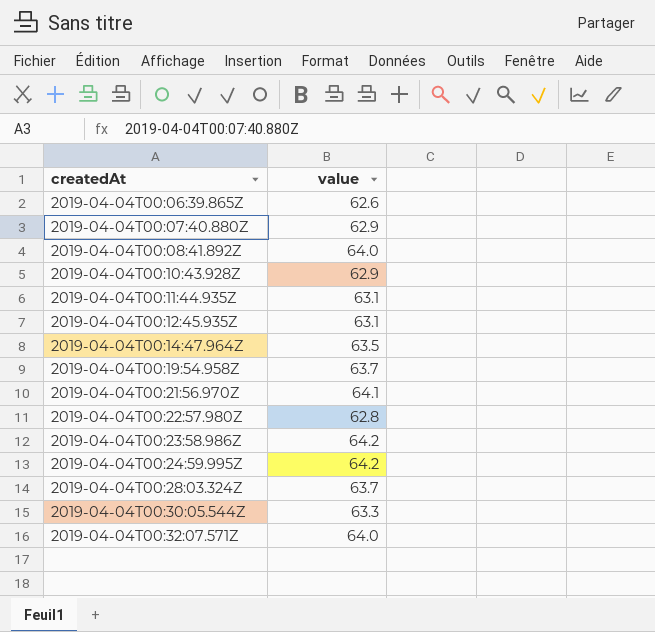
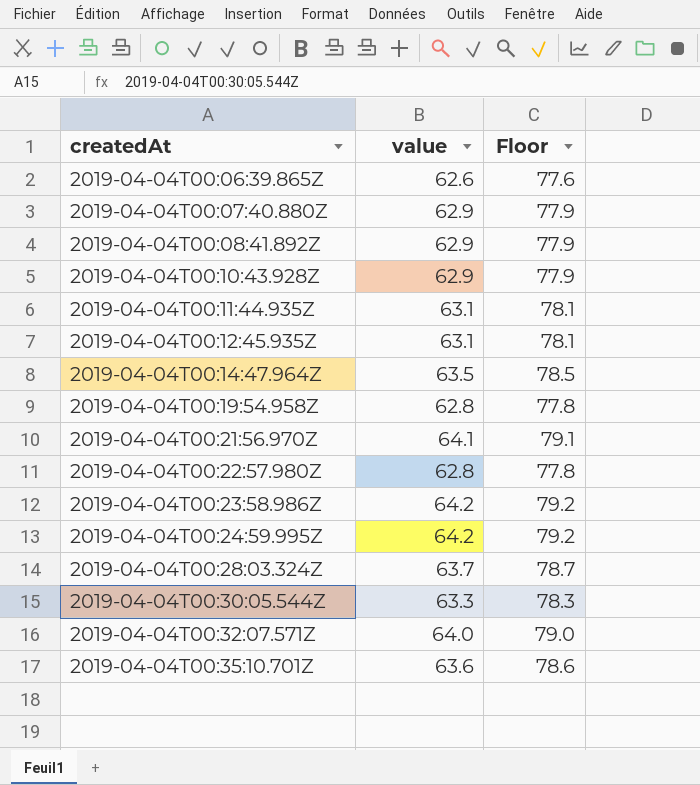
column Floor | formula: none -> [value] + 15
2019-04-04T00:08:41.892Z | value: 64.0 -> 62.9
2019-04-04T00:19:54.958Z | value: 63.7 -> 62.8
row 2019-04-04T00:35:10.701Z: none -> 63.6 | 78.6

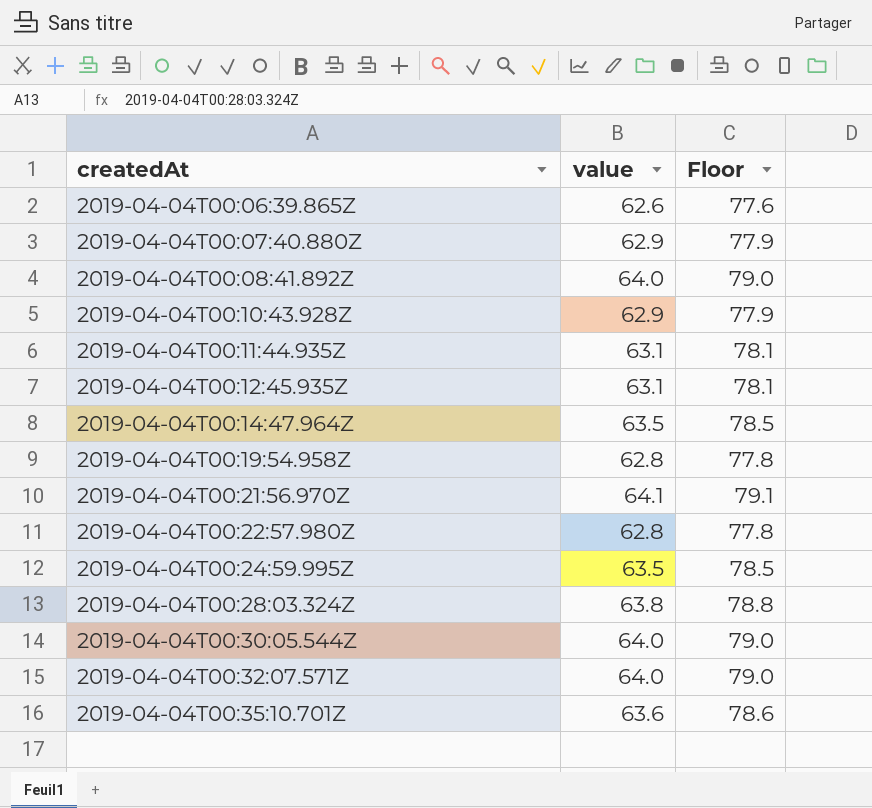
row 2019-04-04T00:23:58.986Z: 64.2 | 79.2 -> none
2019-04-04T00:08:41.892Z | value: 62.9 -> 64.0
2019-04-04T00:08:41.892Z | Floor: 77.9 -> 79.0
2019-04-04T00:24:59.995Z | value: 64.2 -> 63.5
2019-04-04T00:24:59.995Z | Floor: 79.2 -> 78.5
2019-04-04T00:28:03.324Z | value: 63.7 -> 63.8
2019-04-04T00:28:03.324Z | Floor: 78.7 -> 78.8
2019-04-04T00:30:05.544Z | value: 63.3 -> 64.0
2019-04-04T00:30:05.544Z | Floor: 78.3 -> 79.0

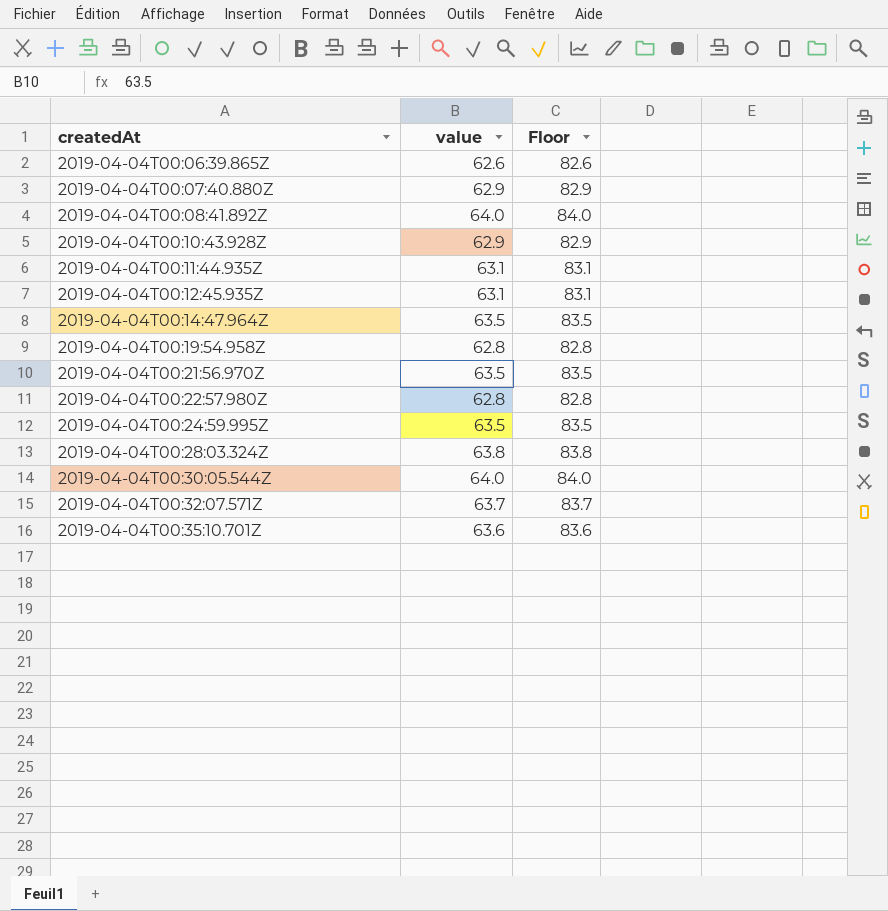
column Floor | formula: [value] + 15 -> [value] + 20
2019-04-04T00:21:56.970Z | value: 64.1 -> 63.5
2019-04-04T00:32:07.571Z | value: 64.0 -> 63.7

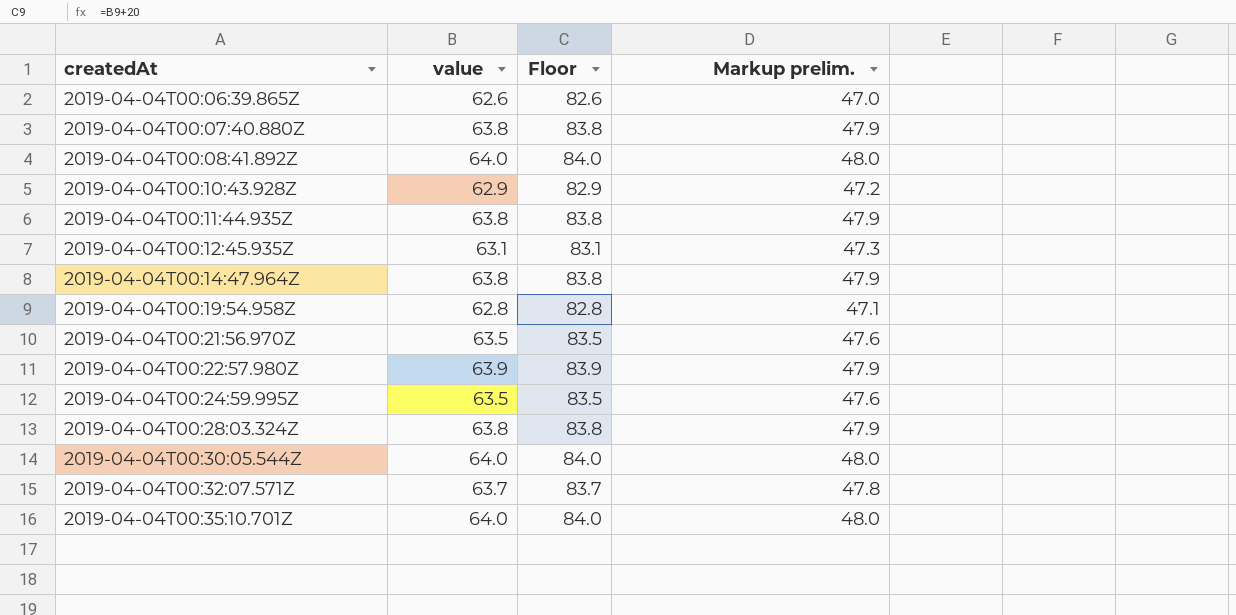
column Markup prelim. | formula: none -> [value] * 0.75
2019-04-04T00:07:40.880Z | value: 62.9 -> 63.8
2019-04-04T00:07:40.880Z | Floor: 82.9 -> 83.8
2019-04-04T00:11:44.935Z | value: 63.1 -> 63.8
2019-04-04T00:11:44.935Z | Floor: 83.1 -> 83.8
2019-04-04T00:14:47.964Z | value: 63.5 -> 63.8
2019-04-04T00:14:47.964Z | Floor: 83.5 -> 83.8
2019-04-04T00:22:57.980Z | value: 62.8 -> 63.9
2019-04-04T00:22:57.980Z | Floor: 82.8 -> 83.9
2019-04-04T00:35:10.701Z | value: 63.6 -> 64.0
2019-04-04T00:35:10.701Z | Floor: 83.6 -> 84.0

